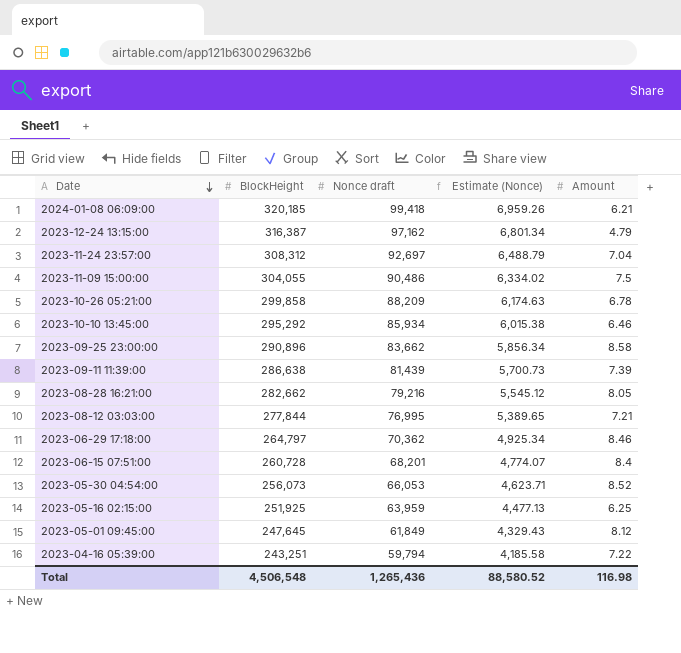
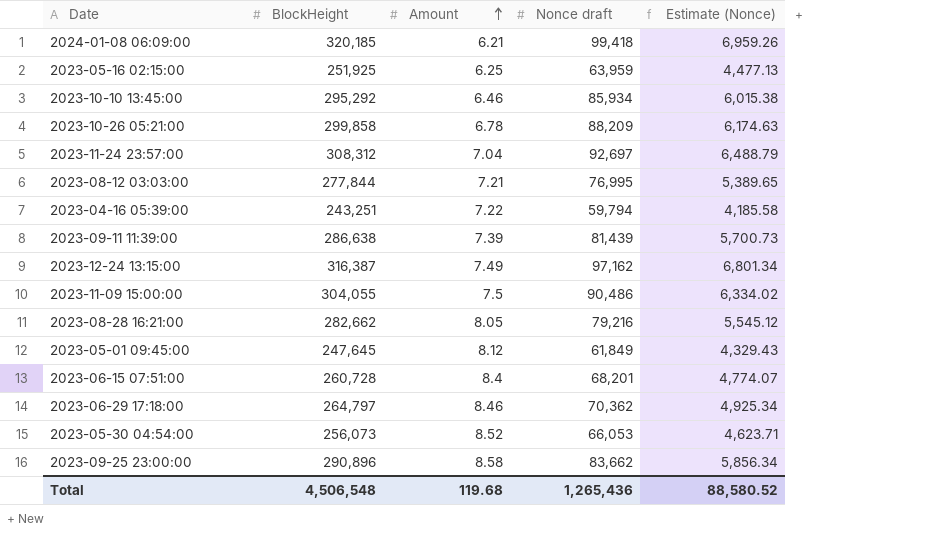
row order: Date descending -> Amount ascending
column Amount | position: 5 -> 3
2023-12-24 13:15:00 | Amount: 4.79 -> 7.49
Total | Amount: 116.98 -> 119.68

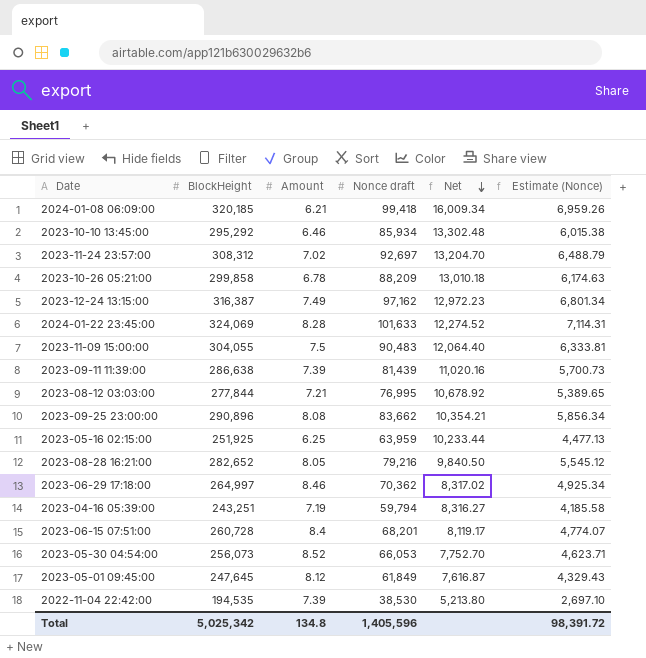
row order: Amount ascending -> Net descending
column Net | formula: none -> [Nonce draft] / [Amount]
2023-11-24 23:57:00 | Amount: 7.04 -> 7.02
row 2024-01-22 23:45:00: none -> 324,069 | 8.28 | 101,633 | 12,274.52 | 7,114.31
2023-11-09 15:00:00 | Nonce draft: 90,486 -> 90,483
2023-11-09 15:00:00 | Estimate (Nonce): 6,334.02 -> 6,333.81
2023-09-25 23:00:00 | Amount: 8.58 -> 8.08
2023-08-28 16:21:00 | BlockHeight: 282,662 -> 282,652
2023-06-29 17:18:00 | BlockHeight: 264,797 -> 264,997
2023-04-16 05:39:00 | Amount: 7.22 -> 7.19
row 2022-11-04 22:42:00: none -> 194,535 | 7.39 | 38,530 | 5,213.80 | 2,697.10
Total | BlockHeight: 4,506,548 -> 5,025,342
Total | Amount: 119.68 -> 134.8
Total | Nonce draft: 1,265,436 -> 1,405,596
Total | Estimate (Nonce): 88,580.52 -> 98,391.72

